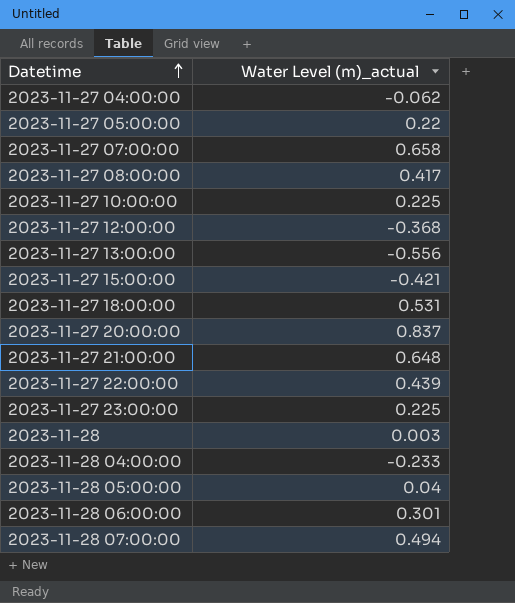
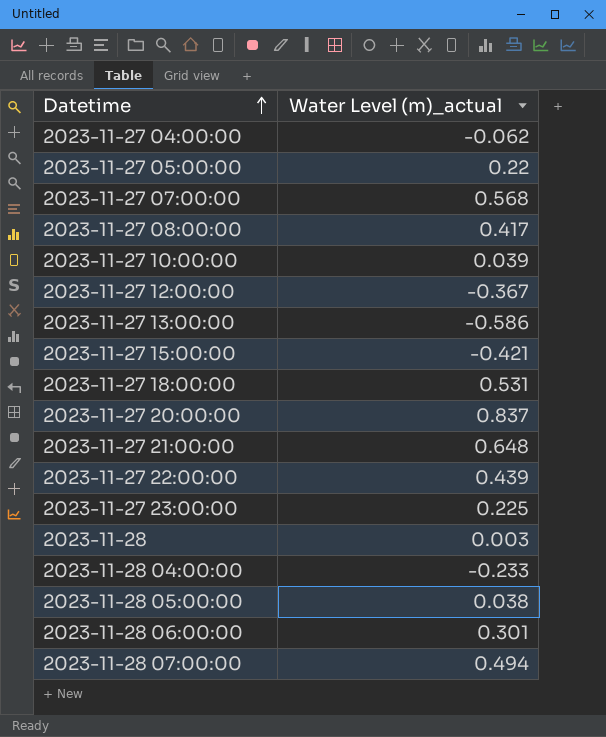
2023-11-27 07:00:00 | Water Level (m)_actual: 0.658 -> 0.568
2023-11-27 10:00:00 | Water Level (m)_actual: 0.225 -> 0.039
2023-11-27 12:00:00 | Water Level (m)_actual: -0.368 -> -0.367
2023-11-27 13:00:00 | Water Level (m)_actual: -0.556 -> -0.586
2023-11-28 05:00:00 | Water Level (m)_actual: 0.04 -> 0.038

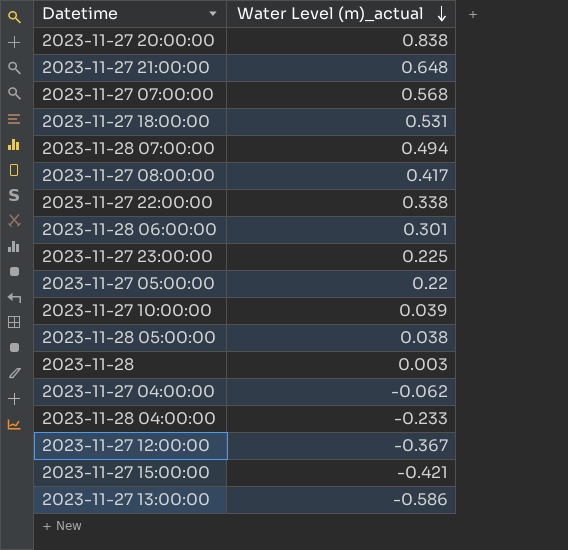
row order: Datetime ascending -> Water Level (m)_actual descending
2023-11-27 20:00:00 | Water Level (m)_actual: 0.837 -> 0.838
2023-11-27 22:00:00 | Water Level (m)_actual: 0.439 -> 0.338

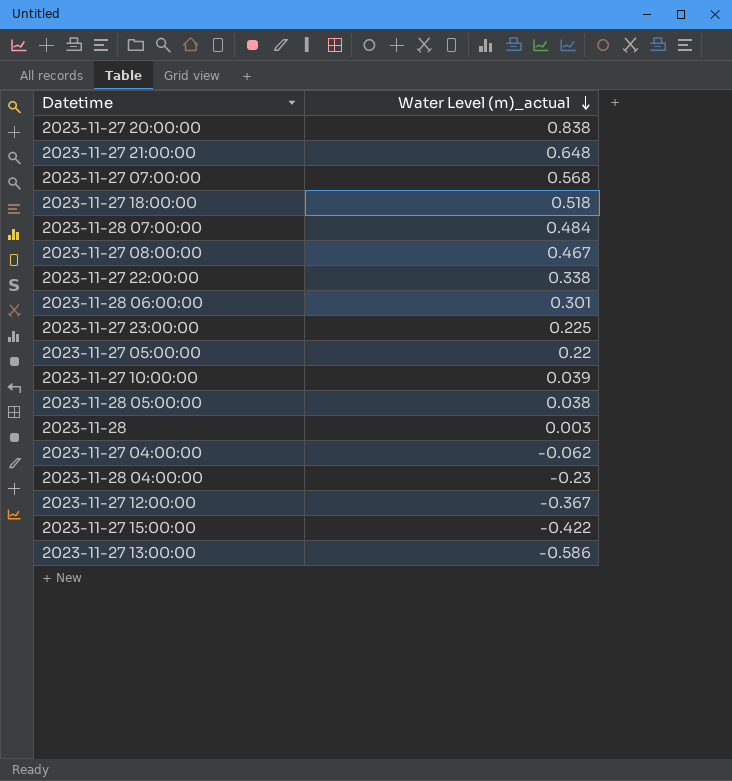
2023-11-27 18:00:00 | Water Level (m)_actual: 0.531 -> 0.518
2023-11-28 07:00:00 | Water Level (m)_actual: 0.494 -> 0.484
2023-11-27 08:00:00 | Water Level (m)_actual: 0.417 -> 0.467
2023-11-28 04:00:00 | Water Level (m)_actual: -0.233 -> -0.23
2023-11-27 15:00:00 | Water Level (m)_actual: -0.421 -> -0.422

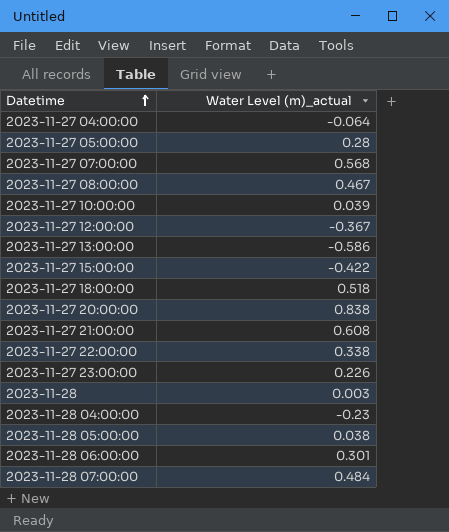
row order: Water Level (m)_actual descending -> Datetime ascending
2023-11-27 04:00:00 | Water Level (m)_actual: -0.062 -> -0.064
2023-11-27 05:00:00 | Water Level (m)_actual: 0.22 -> 0.28
2023-11-27 21:00:00 | Water Level (m)_actual: 0.648 -> 0.608
2023-11-27 23:00:00 | Water Level (m)_actual: 0.225 -> 0.226

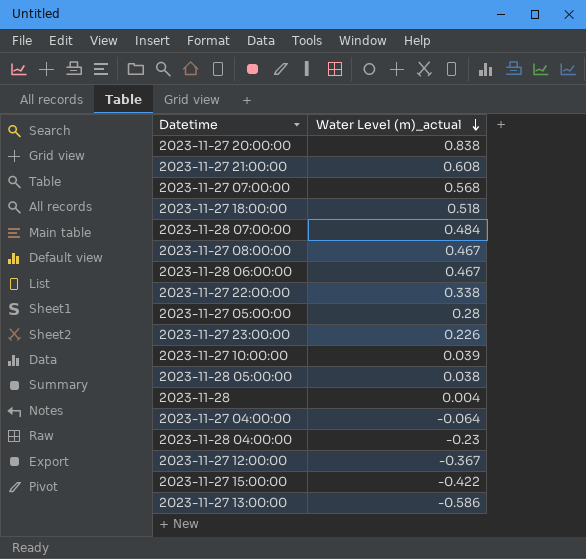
row order: Datetime ascending -> Water Level (m)_actual descending
2023-11-28 06:00:00 | Water Level (m)_actual: 0.301 -> 0.467
2023-11-28 | Water Level (m)_actual: 0.003 -> 0.004

